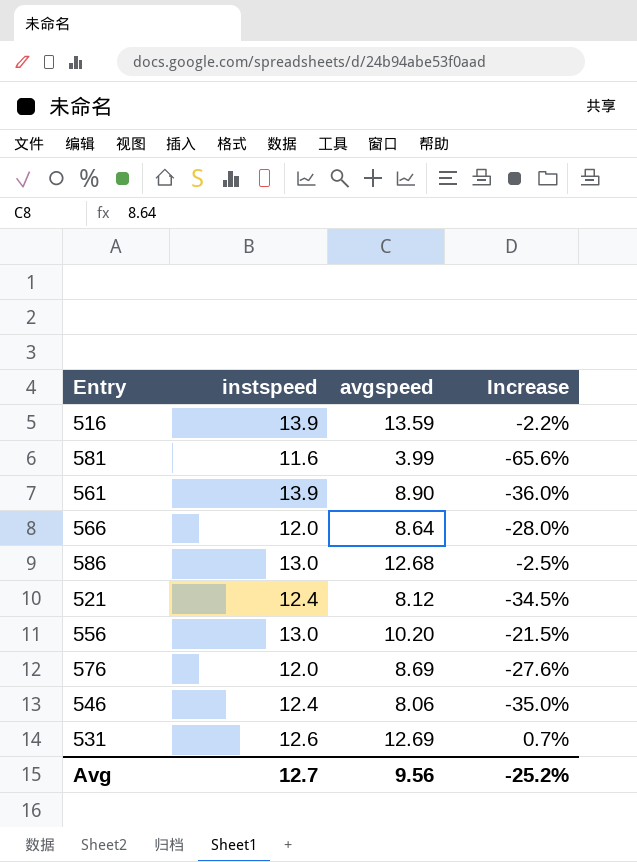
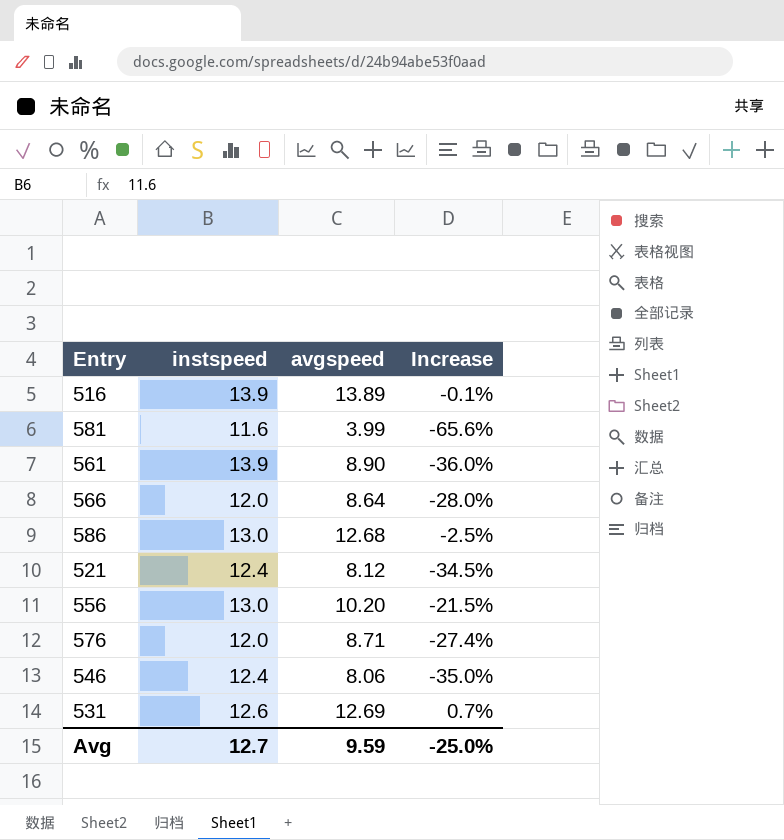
516 | avgspeed: 13.59 -> 13.89
516 | Increase: -2.2% -> -0.1%
576 | avgspeed: 8.69 -> 8.71
576 | Increase: -27.6% -> -27.4%
Avg | avgspeed: 9.56 -> 9.59
Avg | Increase: -25.2% -> -25.0%

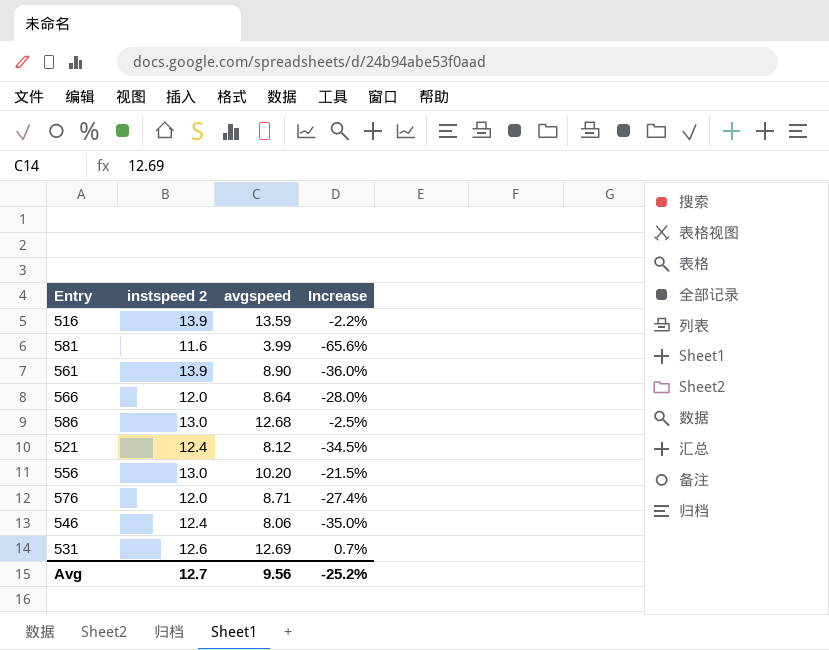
column name: instspeed -> instspeed 2
516 | avgspeed: 13.89 -> 13.59
516 | Increase: -0.1% -> -2.2%
Avg | avgspeed: 9.59 -> 9.56
Avg | Increase: -25.0% -> -25.2%

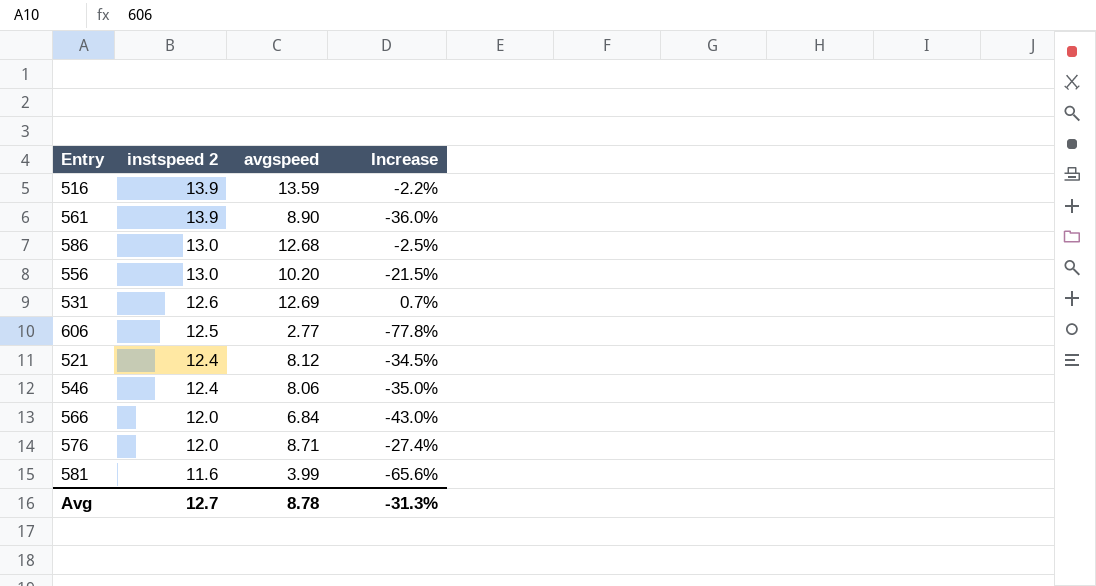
row order: none -> instspeed 2 descending
row 606: none -> 12.5 | 2.77 | -77.8%
566 | avgspeed: 8.64 -> 6.84
566 | Increase: -28.0% -> -43.0%
Avg | avgspeed: 9.56 -> 8.78
Avg | Increase: -25.2% -> -31.3%

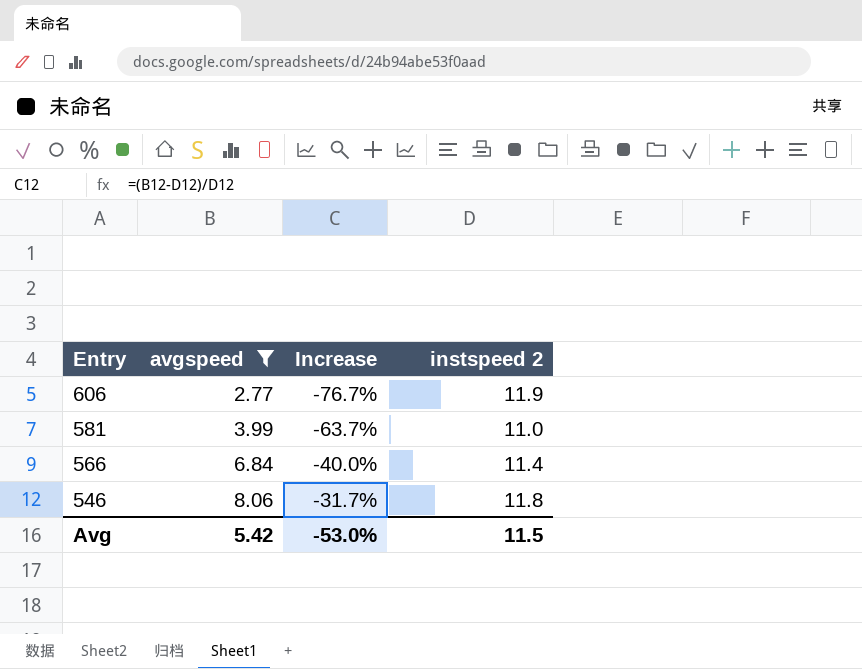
filter: none -> avgspeed <= 8.06
row order: instspeed 2 descending -> Entry descending
column instspeed 2 | position: 2 -> 4
606 | Increase: -77.8% -> -76.7%
606 | instspeed 2: 12.5 -> 11.9
581 | Increase: -65.6% -> -63.7%
581 | instspeed 2: 11.6 -> 11.0
566 | Increase: -43.0% -> -40.0%
566 | instspeed 2: 12.0 -> 11.4
546 | Increase: -35.0% -> -31.7%
546 | instspeed 2: 12.4 -> 11.8
Avg | avgspeed: 8.78 -> 5.42
Avg | Increase: -31.3% -> -53.0%
Avg | instspeed 2: 12.7 -> 11.5

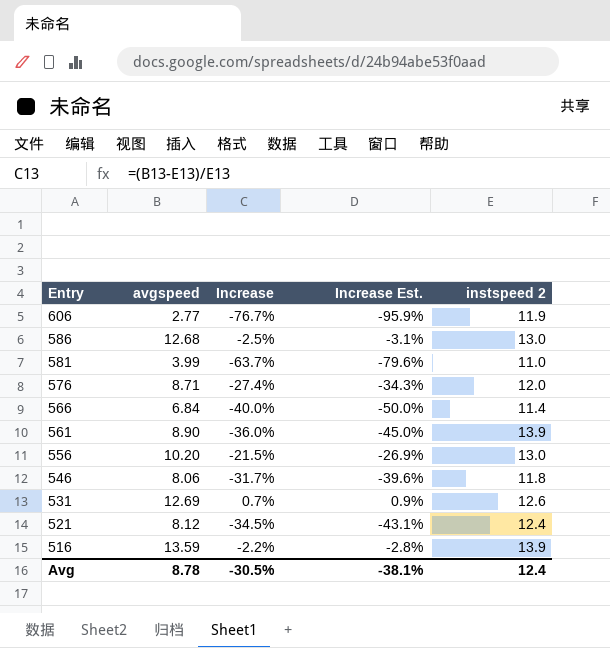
filter: avgspeed <= 8.06 -> none
column Increase Est. | formula: none -> [Increase] * 1.25
Avg | avgspeed: 5.42 -> 8.78
Avg | Increase: -53.0% -> -30.5%
Avg | instspeed 2: 11.5 -> 12.4

